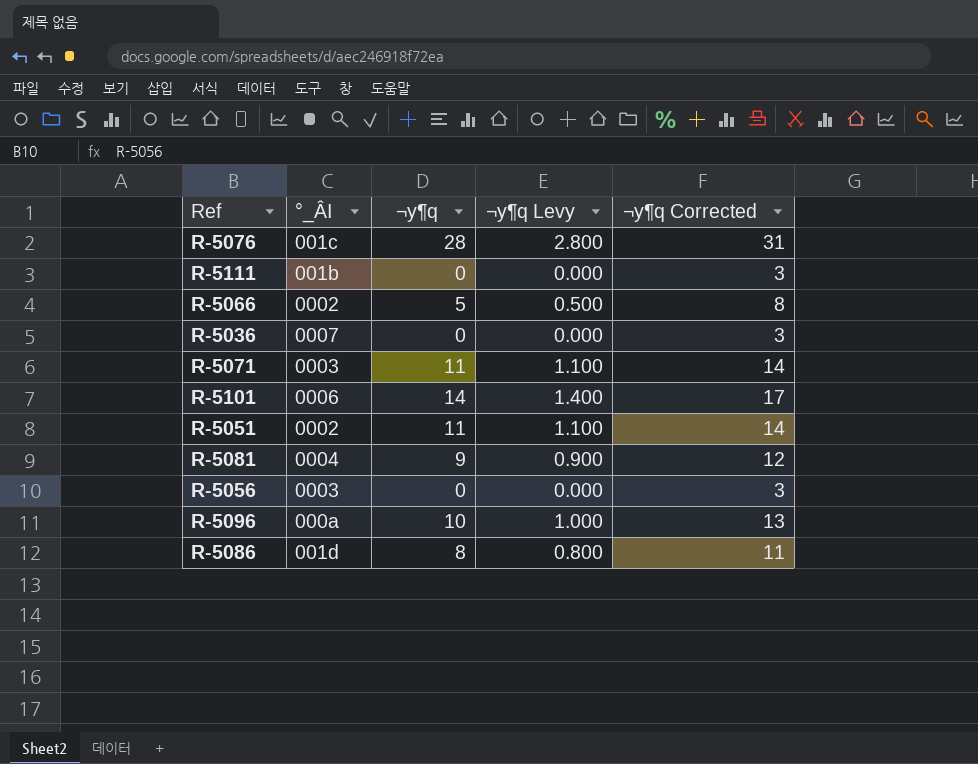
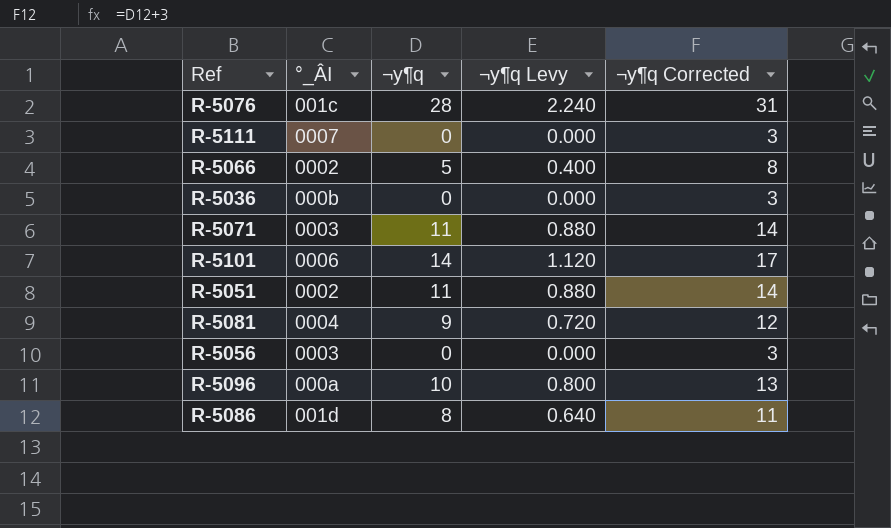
column ¬y¶q Levy | formula: [¬y¶q] * 0.1 -> [¬y¶q] * 0.08
R-5111 | °_ÂI: 001b -> 0007
R-5036 | °_ÂI: 0007 -> 000b

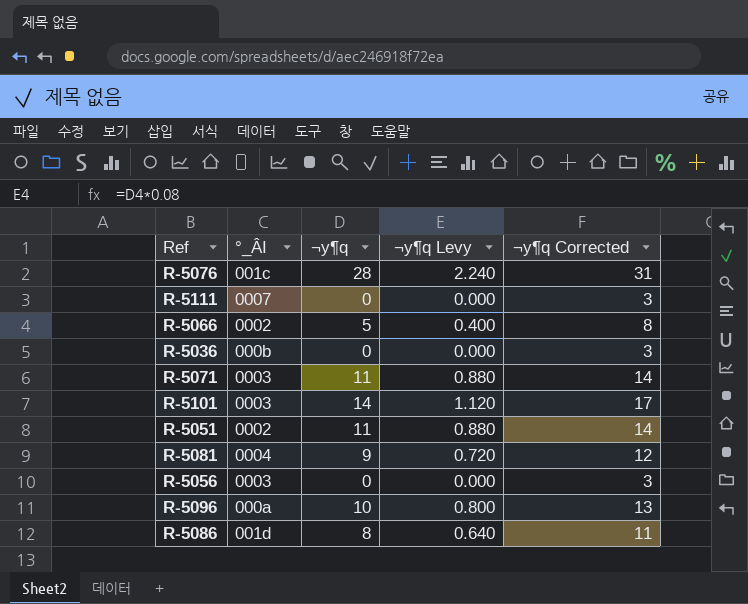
R-5101 | °_ÂI: 0006 -> 0003

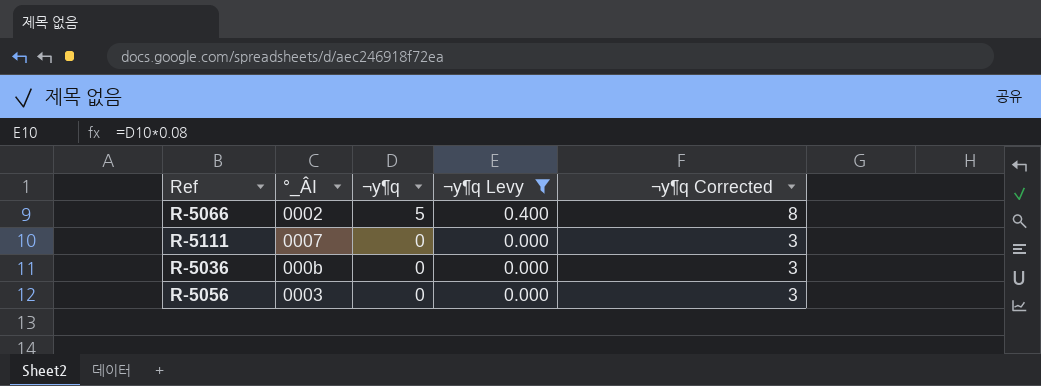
filter: none -> ¬y¶q Levy <= 0.400
row order: none -> ¬y¶q descending

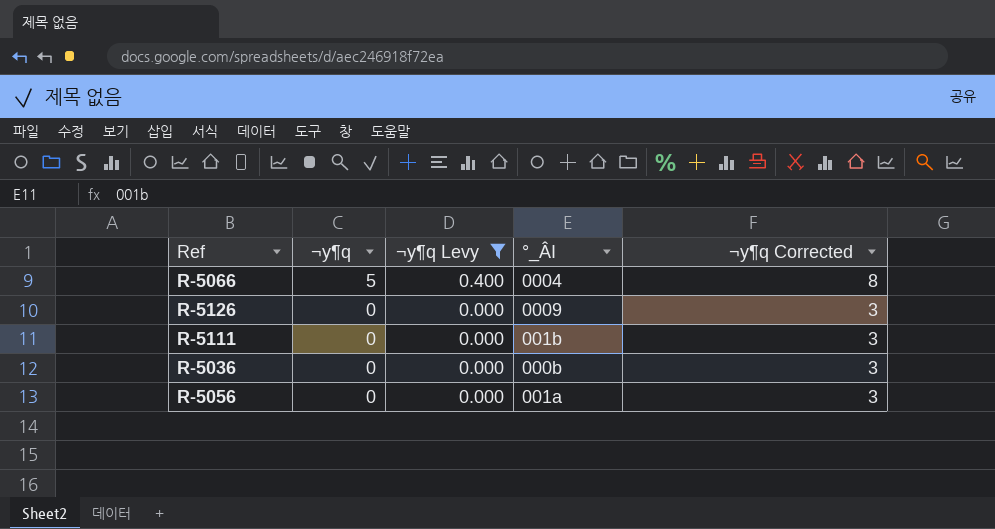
column °_ÂI | position: 2 -> 4
R-5066 | °_ÂI: 0002 -> 0004
row R-5126: none -> 0 | 0.000 | 0009 | 3
R-5111 | °_ÂI: 0007 -> 001b
R-5056 | °_ÂI: 0003 -> 001a

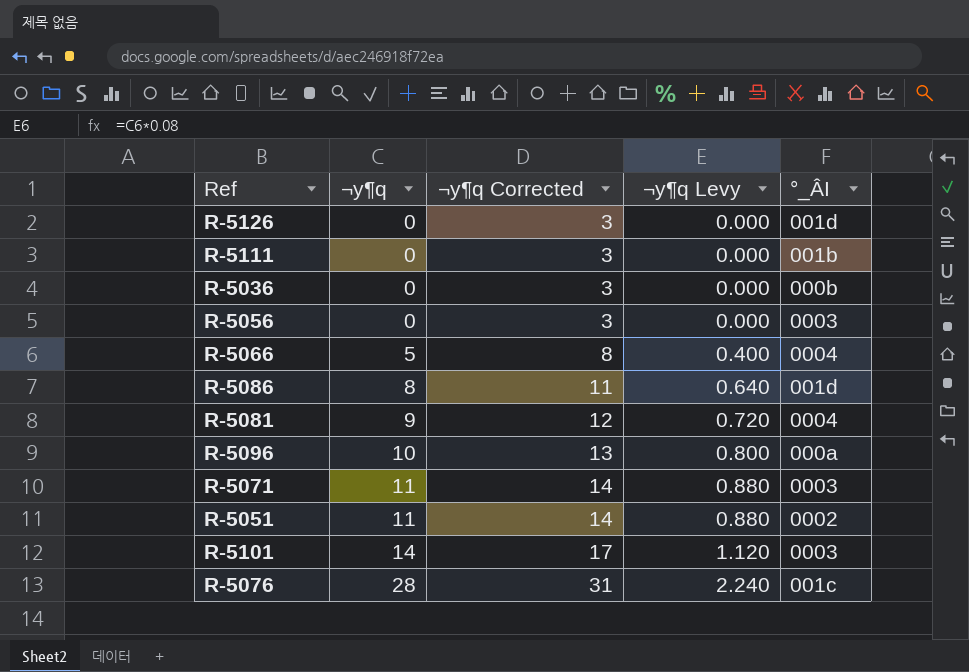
filter: ¬y¶q Levy <= 0.400 -> none
row order: ¬y¶q descending -> ¬y¶q ascending
column ¬y¶q Corrected | position: 5 -> 3
R-5126 | °_ÂI: 0009 -> 001d
R-5056 | °_ÂI: 001a -> 0003

